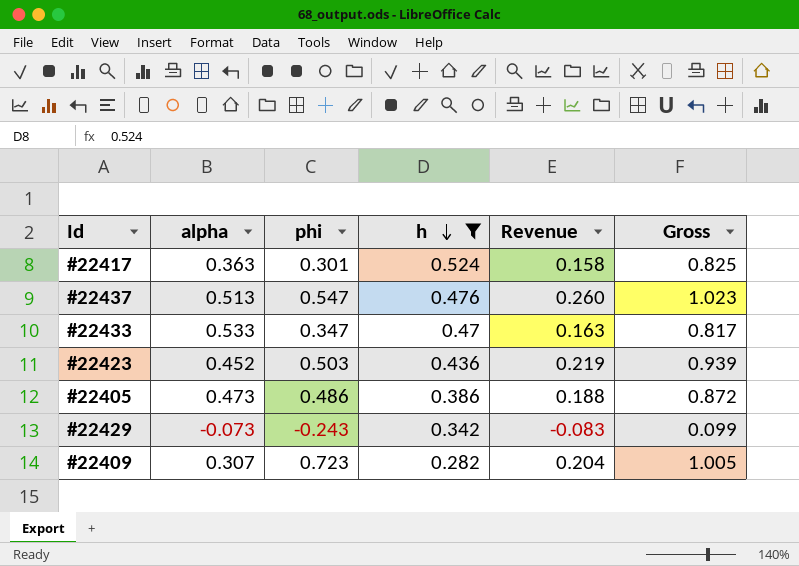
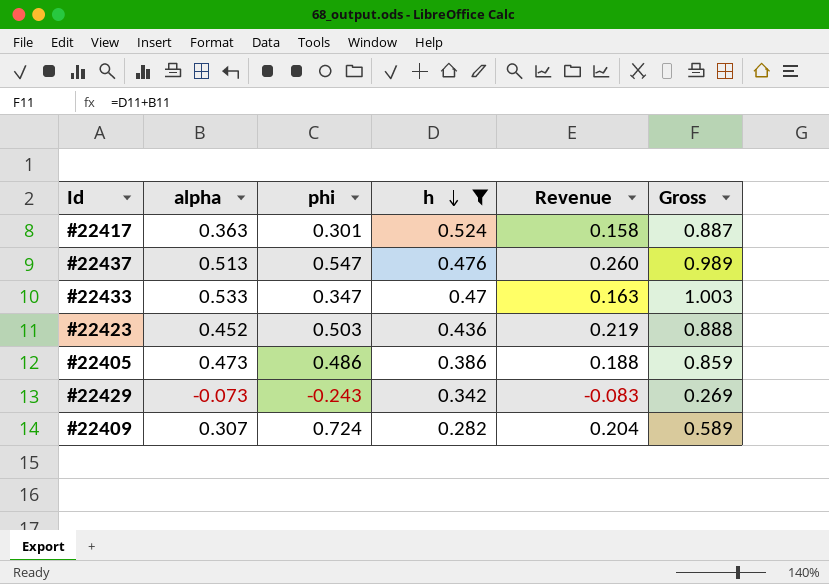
column Gross | formula: [phi] + [h] -> [alpha] + [h]
#22409 | phi: 0.723 -> 0.724

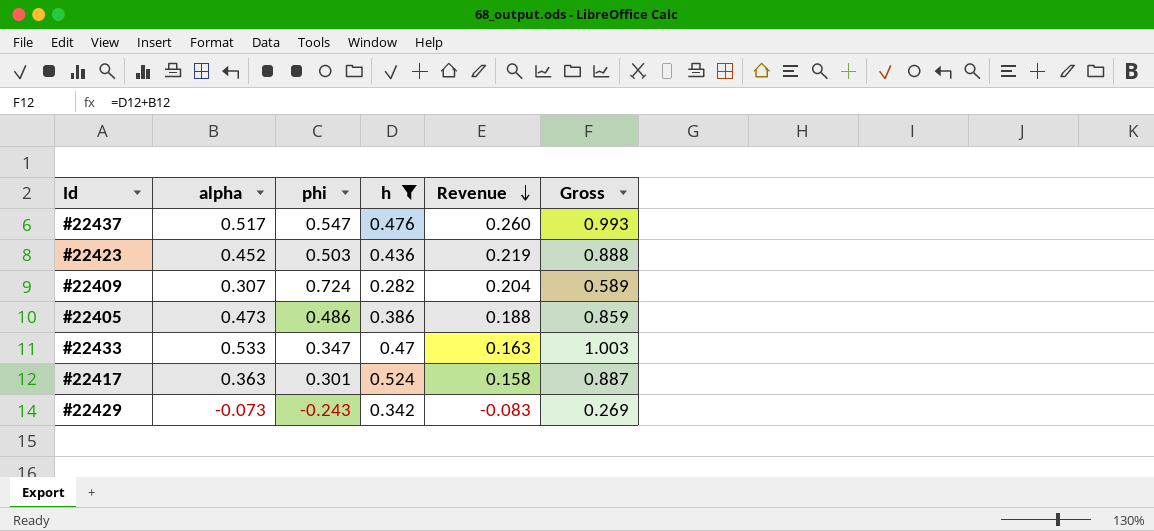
row order: h descending -> Revenue descending
#22437 | alpha: 0.513 -> 0.517
#22437 | Gross: 0.989 -> 0.993

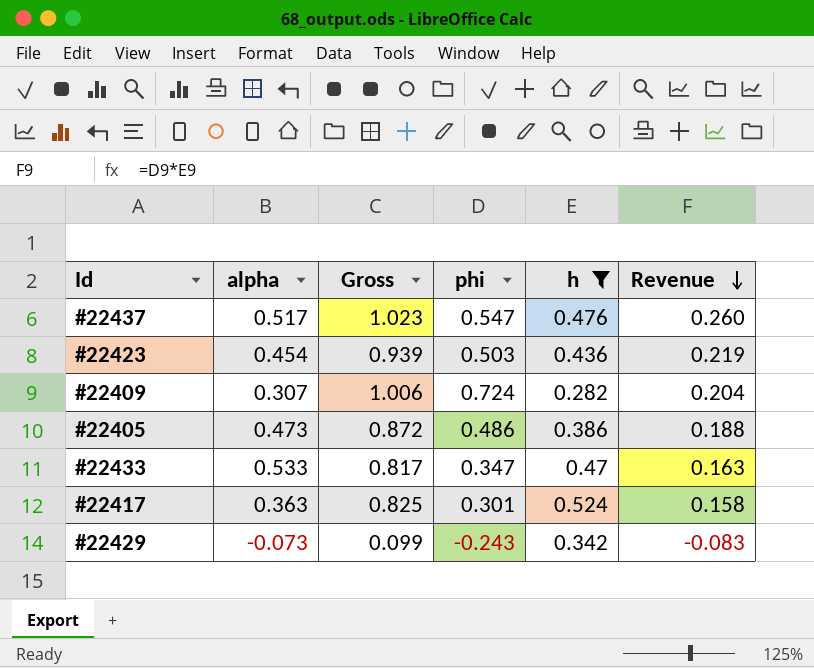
column Gross | formula: [alpha] + [h] -> [phi] + [h]
column Gross | position: 6 -> 3
#22423 | alpha: 0.452 -> 0.454

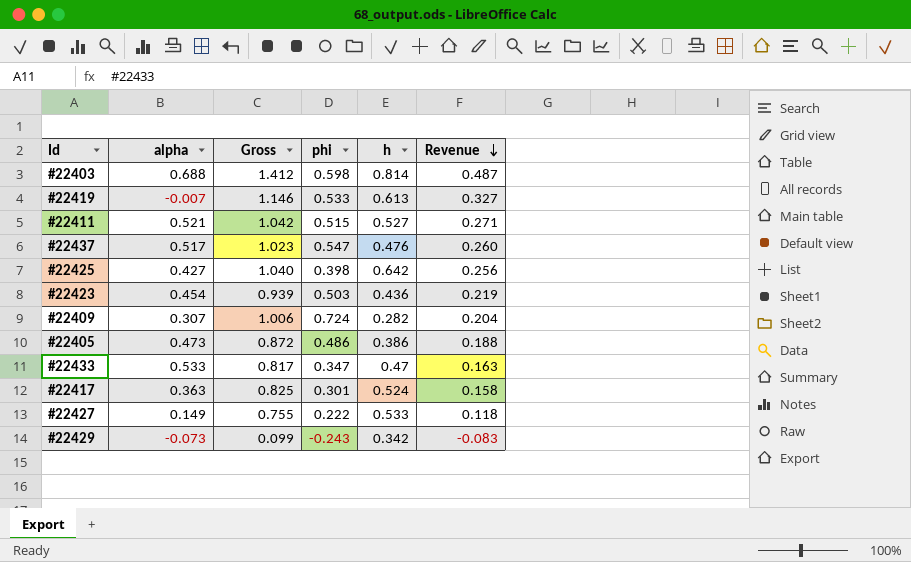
filter: h <= 0.524 -> none

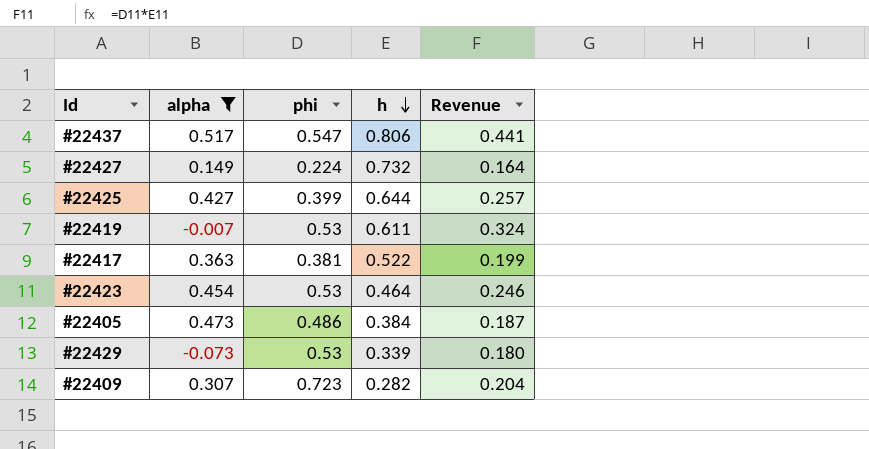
filter: none -> alpha <= 0.517
row order: Revenue descending -> h descending
column Gross | formula: [phi] + [h] -> none
#22437 | h: 0.476 -> 0.806
#22437 | Revenue: 0.260 -> 0.441
#22427 | phi: 0.222 -> 0.224
#22427 | h: 0.533 -> 0.732
#22427 | Revenue: 0.118 -> 0.164
#22425 | phi: 0.398 -> 0.399
#22425 | h: 0.642 -> 0.644
#22425 | Revenue: 0.256 -> 0.257
#22419 | phi: 0.533 -> 0.53
#22419 | h: 0.613 -> 0.611
#22419 | Revenue: 0.327 -> 0.324
#22417 | phi: 0.301 -> 0.381
#22417 | h: 0.524 -> 0.522
#22417 | Revenue: 0.158 -> 0.199
#22423 | phi: 0.503 -> 0.53
#22423 | h: 0.436 -> 0.464
#22423 | Revenue: 0.219 -> 0.246
#22405 | h: 0.386 -> 0.384
#22405 | Revenue: 0.188 -> 0.187
#22429 | phi: -0.243 -> 0.53
#22429 | h: 0.342 -> 0.339
#22429 | Revenue: -0.083 -> 0.180
#22409 | phi: 0.724 -> 0.723

